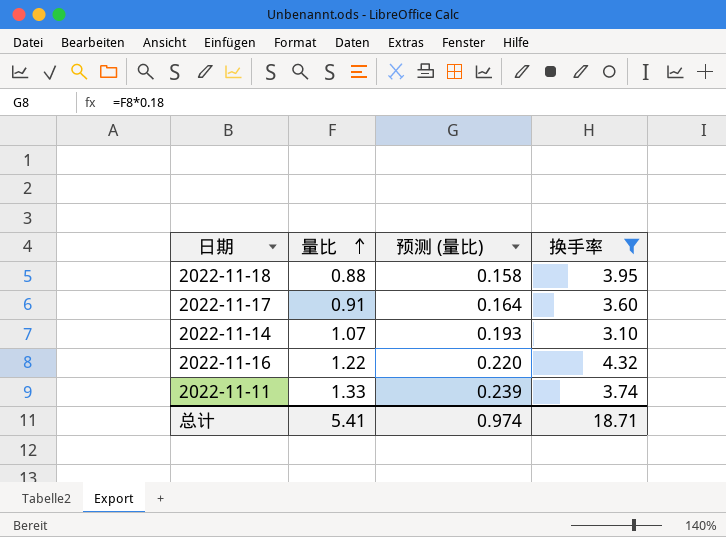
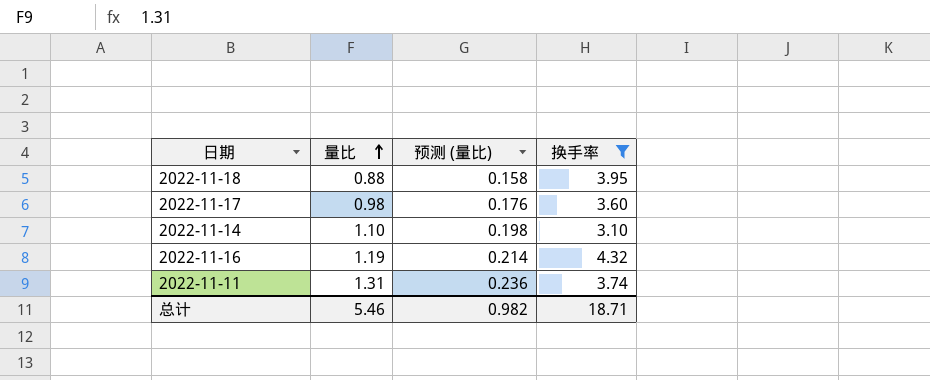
2022-11-17 | 量比: 0.91 -> 0.98
2022-11-17 | 预测 (量比): 0.164 -> 0.176
2022-11-14 | 量比: 1.07 -> 1.10
2022-11-14 | 预测 (量比): 0.193 -> 0.198
2022-11-16 | 量比: 1.22 -> 1.19
2022-11-16 | 预测 (量比): 0.220 -> 0.214
2022-11-11 | 量比: 1.33 -> 1.31
2022-11-11 | 预测 (量比): 0.239 -> 0.236
总计 | 量比: 5.41 -> 5.46
总计 | 预测 (量比): 0.974 -> 0.982

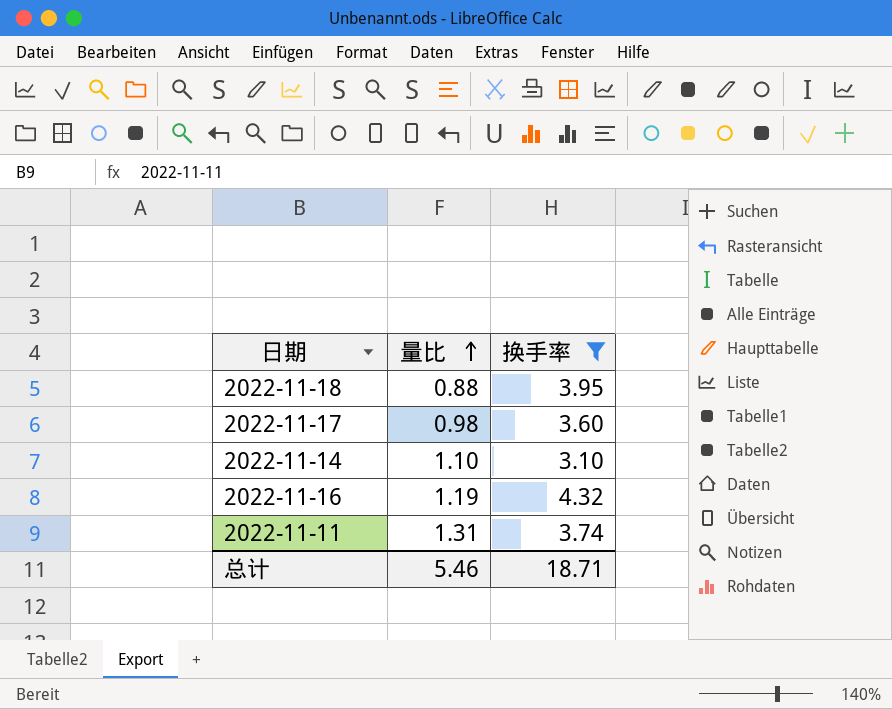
column 预测 (量比) | formula: [量比] * 0.18 -> none

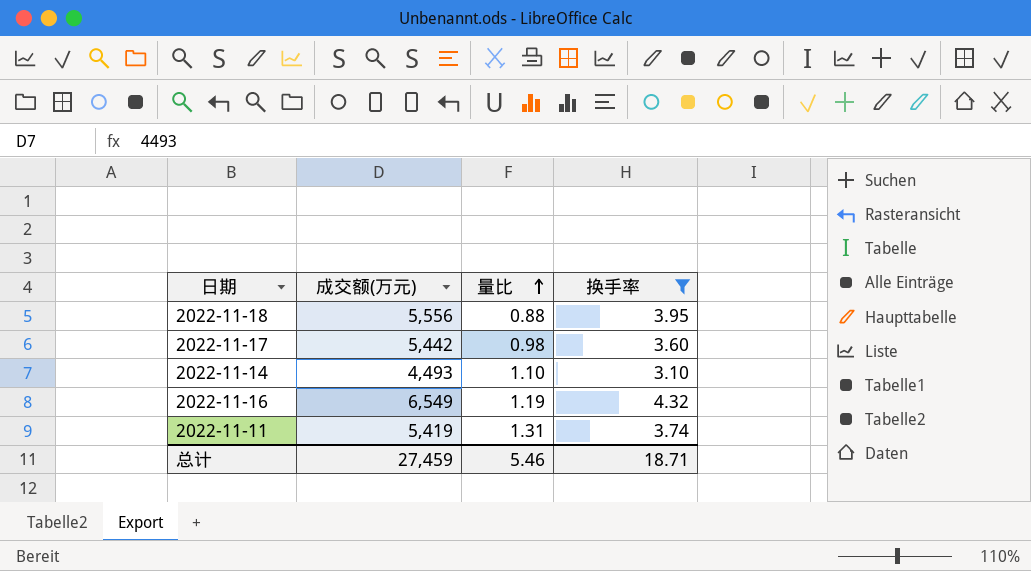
column 成交额(万元) | position: none -> 2

